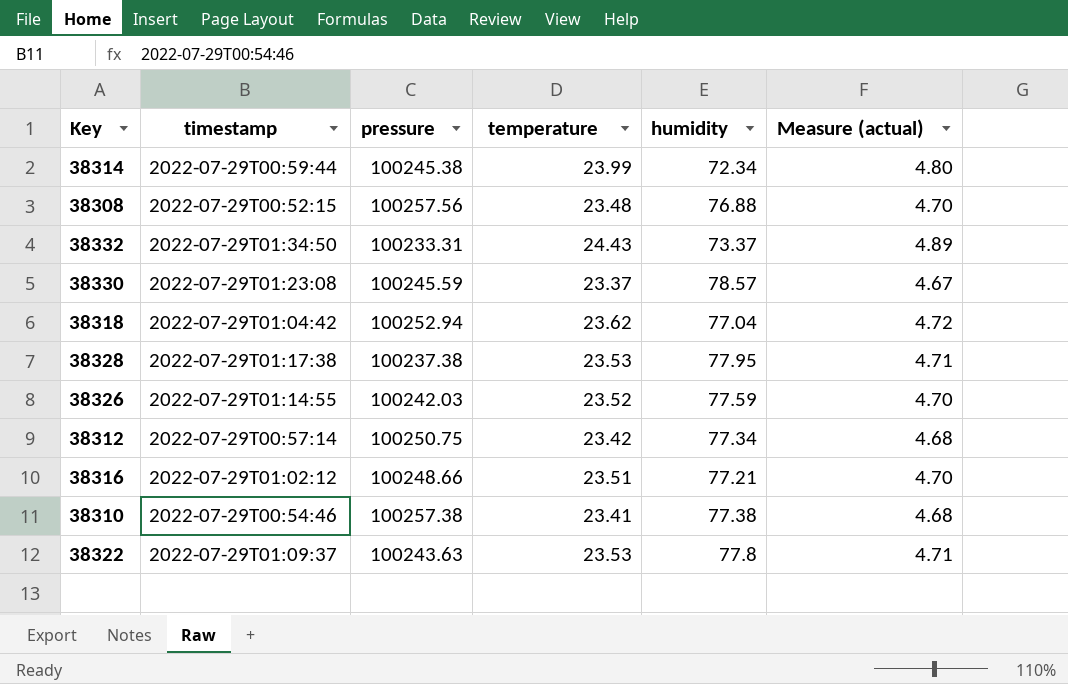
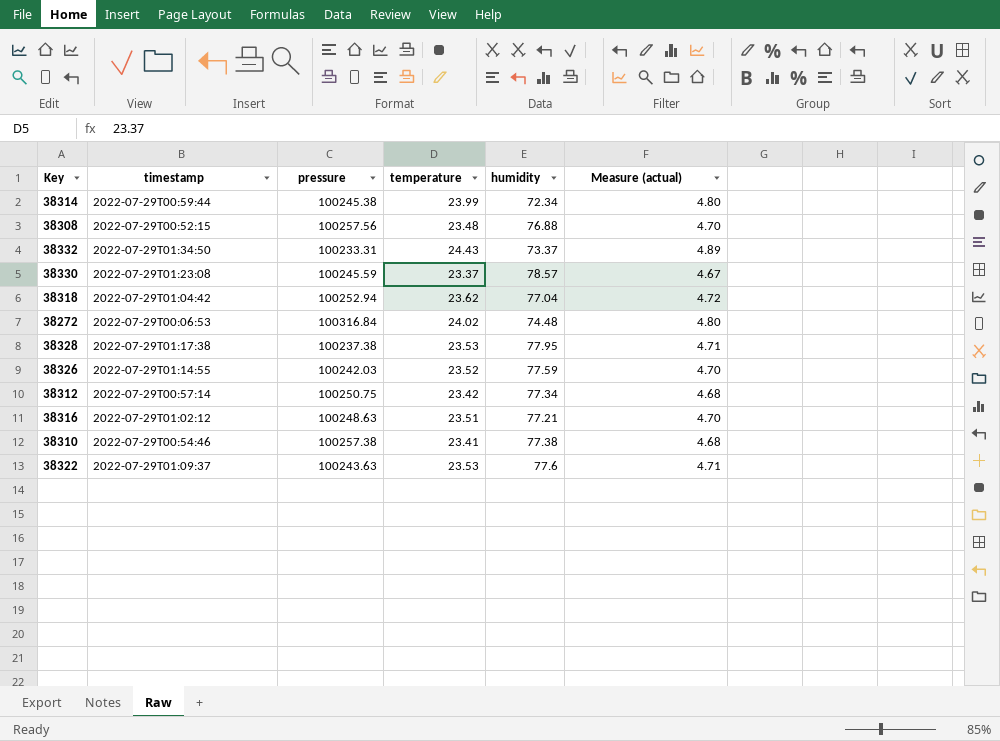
row 38272: none -> 2022-07-29T00:06:53 | 100316.84 | 24.02 | 74.48 | 4.80
38316 | pressure: 100248.66 -> 100248.63
38322 | humidity: 77.8 -> 77.6

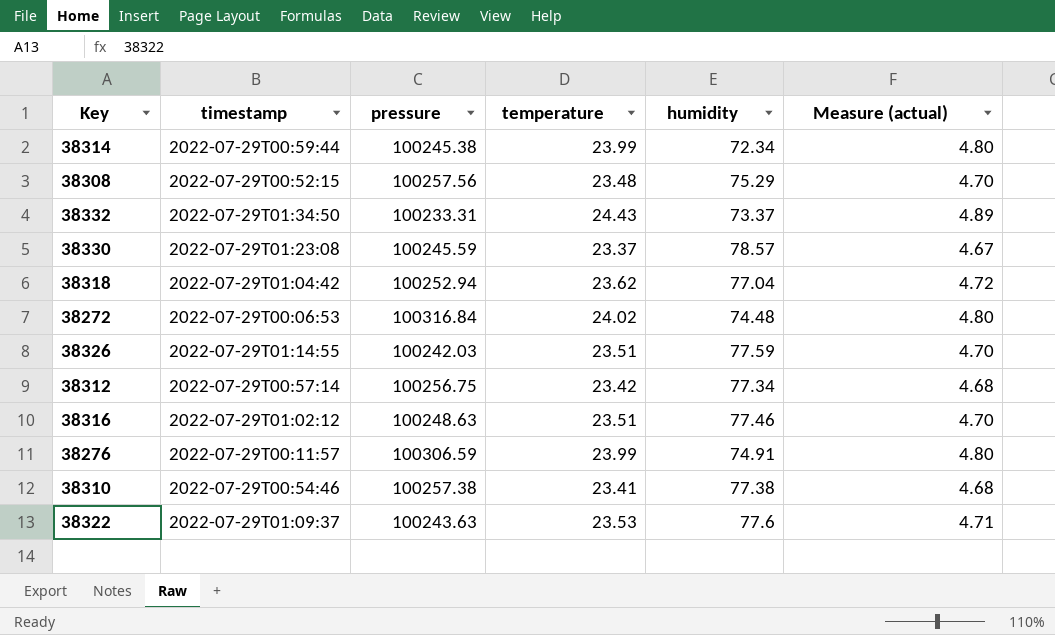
row 38328: 2022-07-29T01:17:38 | 100237.38 | 23.53 | 77.95 | 4.71 -> none
38308 | humidity: 76.88 -> 75.29
38326 | temperature: 23.52 -> 23.51
38312 | pressure: 100250.75 -> 100256.75
38316 | humidity: 77.21 -> 77.46
row 38276: none -> 2022-07-29T00:11:57 | 100306.59 | 23.99 | 74.91 | 4.80

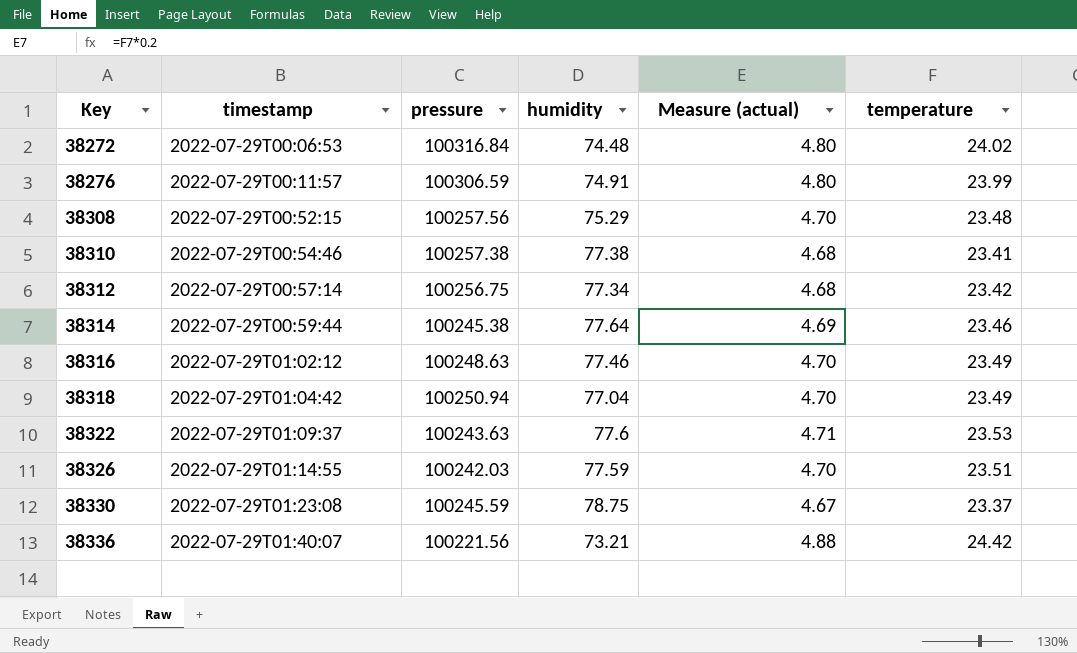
row order: none -> Key ascending
column temperature | position: 4 -> 6
row 38332: 2022-07-29T01:34:50 | 100233.31 | 24.43 | 73.37 | 4.89 -> none
38314 | humidity: 72.34 -> 77.64
38314 | Measure (actual): 4.80 -> 4.69
38314 | temperature: 23.99 -> 23.46
38316 | temperature: 23.51 -> 23.49
38318 | pressure: 100252.94 -> 100250.94
38318 | Measure (actual): 4.72 -> 4.70
38318 | temperature: 23.62 -> 23.49
38330 | humidity: 78.57 -> 78.75
row 38336: none -> 2022-07-29T01:40:07 | 100221.56 | 73.21 | 4.88 | 24.42

